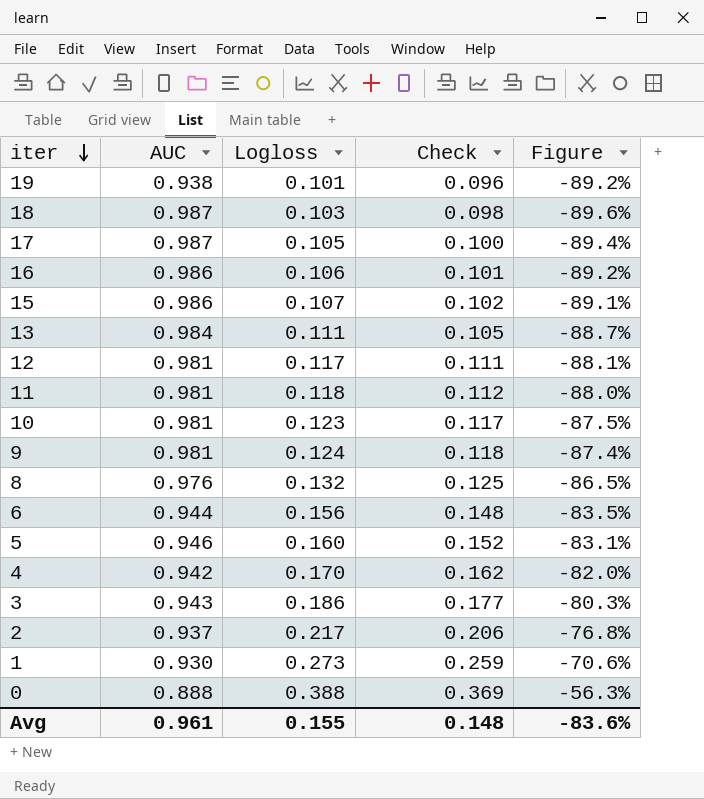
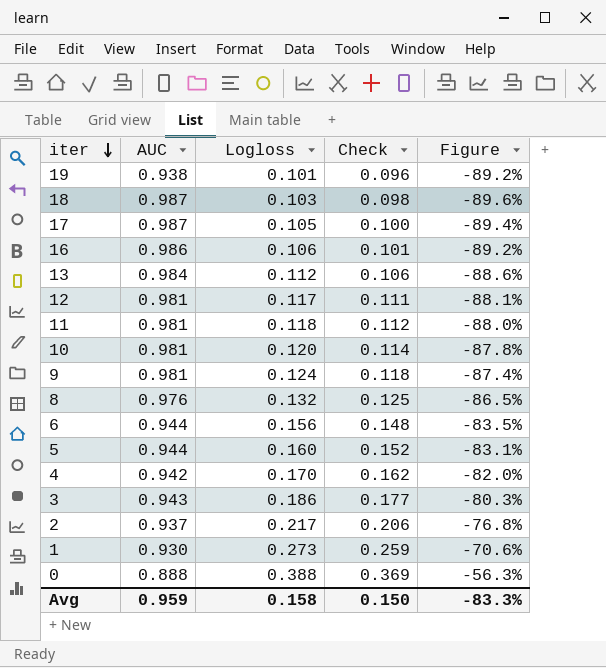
row 15: 0.986 | 0.107 | 0.102 | -89.1% -> none
13 | Logloss: 0.111 -> 0.112
13 | Check: 0.105 -> 0.106
13 | Figure: -88.7% -> -88.6%
10 | Logloss: 0.123 -> 0.120
10 | Check: 0.117 -> 0.114
10 | Figure: -87.5% -> -87.8%
5 | AUC: 0.946 -> 0.944
Avg | AUC: 0.961 -> 0.959
Avg | Logloss: 0.155 -> 0.158
Avg | Check: 0.148 -> 0.150
Avg | Figure: -83.6% -> -83.3%

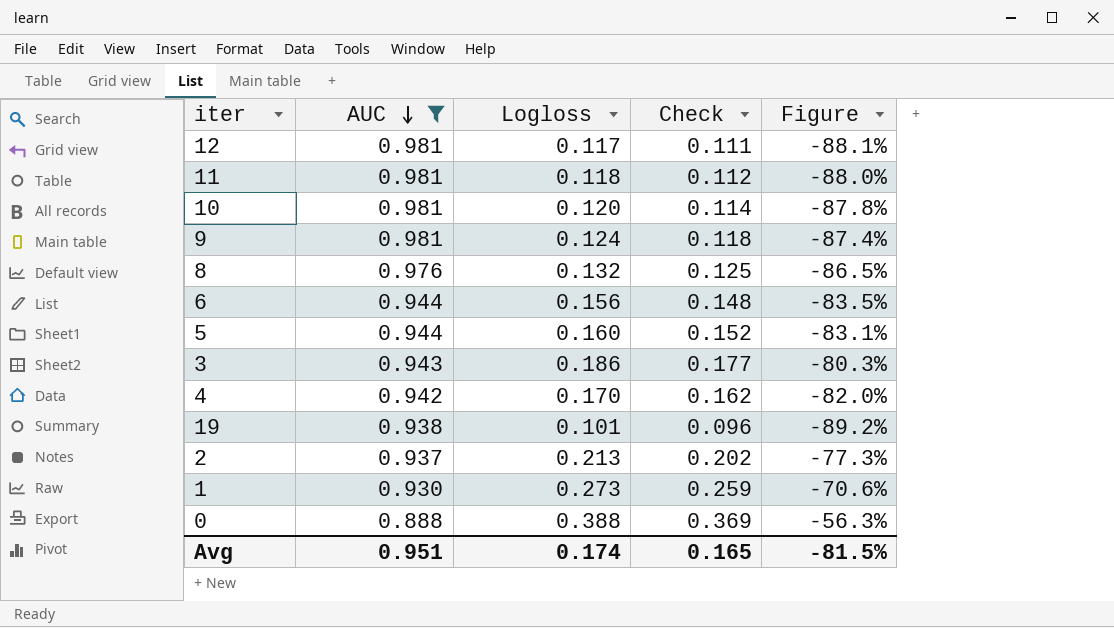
filter: none -> AUC <= 0.981
row order: iter descending -> AUC descending
2 | Logloss: 0.217 -> 0.213
2 | Check: 0.206 -> 0.202
2 | Figure: -76.8% -> -77.3%
Avg | AUC: 0.959 -> 0.951
Avg | Logloss: 0.158 -> 0.174
Avg | Check: 0.150 -> 0.165
Avg | Figure: -83.3% -> -81.5%

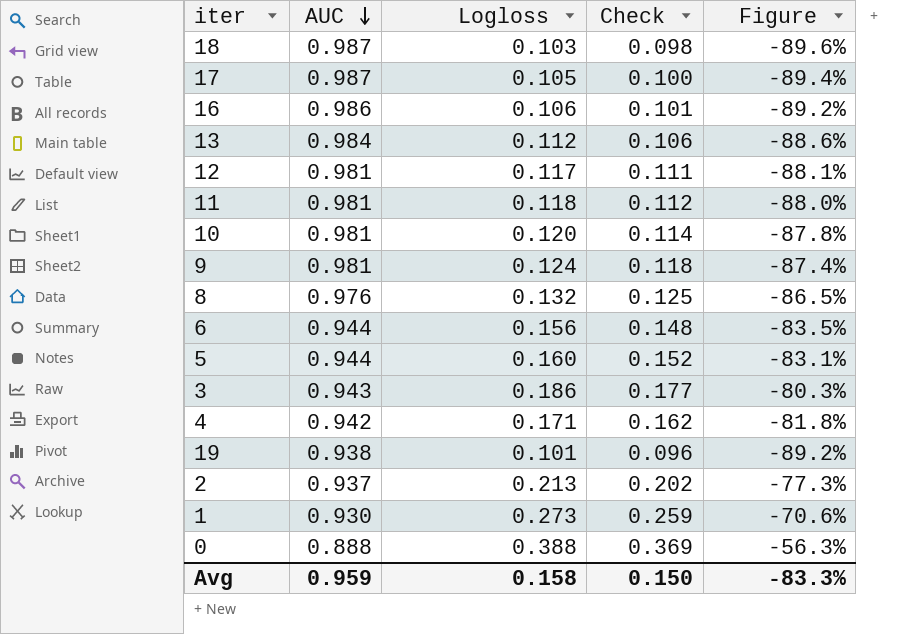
filter: AUC <= 0.981 -> none
4 | Logloss: 0.170 -> 0.171
4 | Figure: -82.0% -> -81.8%
Avg | AUC: 0.951 -> 0.959
Avg | Logloss: 0.174 -> 0.158
Avg | Check: 0.165 -> 0.150
Avg | Figure: -81.5% -> -83.3%

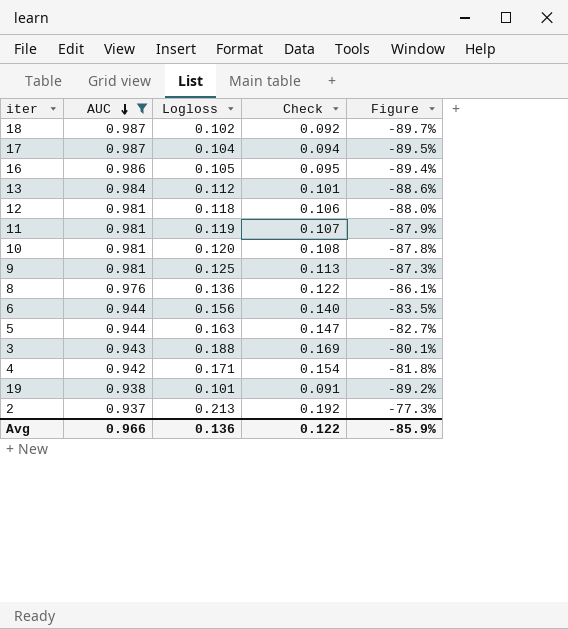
filter: none -> AUC >= 0.937
column Check | formula: [Logloss] * 0.95 -> [Logloss] * 0.9
18 | Logloss: 0.103 -> 0.102
18 | Figure: -89.6% -> -89.7%
17 | Logloss: 0.105 -> 0.104
17 | Figure: -89.4% -> -89.5%
16 | Logloss: 0.106 -> 0.105
16 | Figure: -89.2% -> -89.4%
12 | Logloss: 0.117 -> 0.118
12 | Figure: -88.1% -> -88.0%
11 | Logloss: 0.118 -> 0.119
11 | Figure: -88.0% -> -87.9%
9 | Logloss: 0.124 -> 0.125
9 | Figure: -87.4% -> -87.3%
8 | Logloss: 0.132 -> 0.136
8 | Figure: -86.5% -> -86.1%
5 | Logloss: 0.160 -> 0.163
5 | Figure: -83.1% -> -82.7%
3 | Logloss: 0.186 -> 0.188
3 | Figure: -80.3% -> -80.1%
Avg | AUC: 0.959 -> 0.966
Avg | Logloss: 0.158 -> 0.136
Avg | Check: 0.150 -> 0.122
Avg | Figure: -83.3% -> -85.9%

